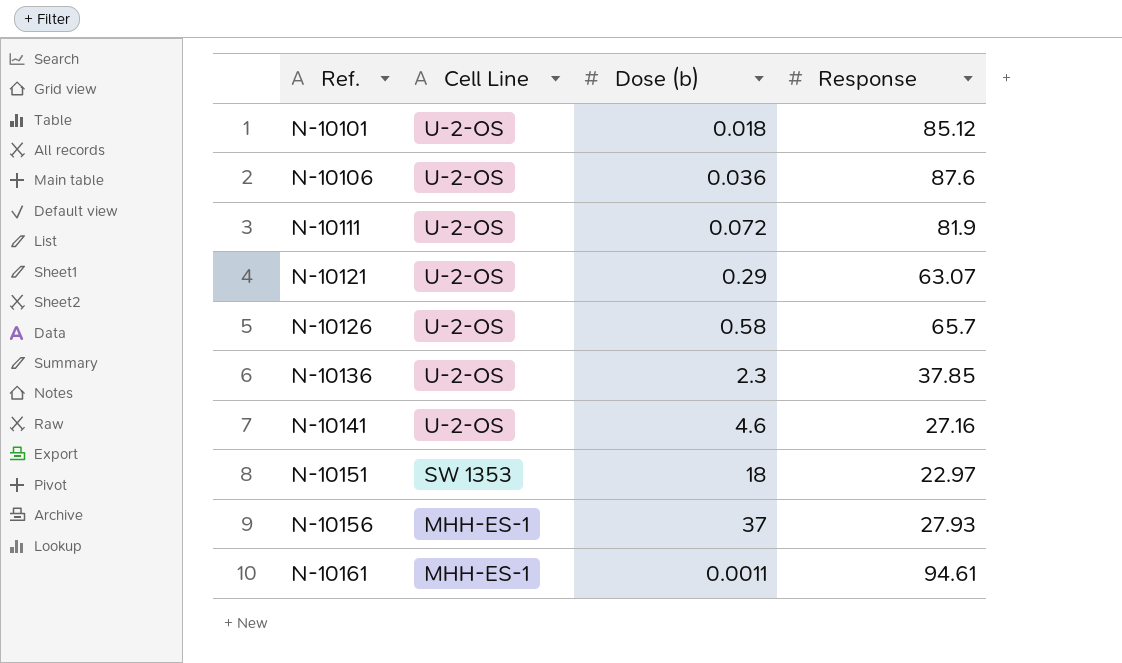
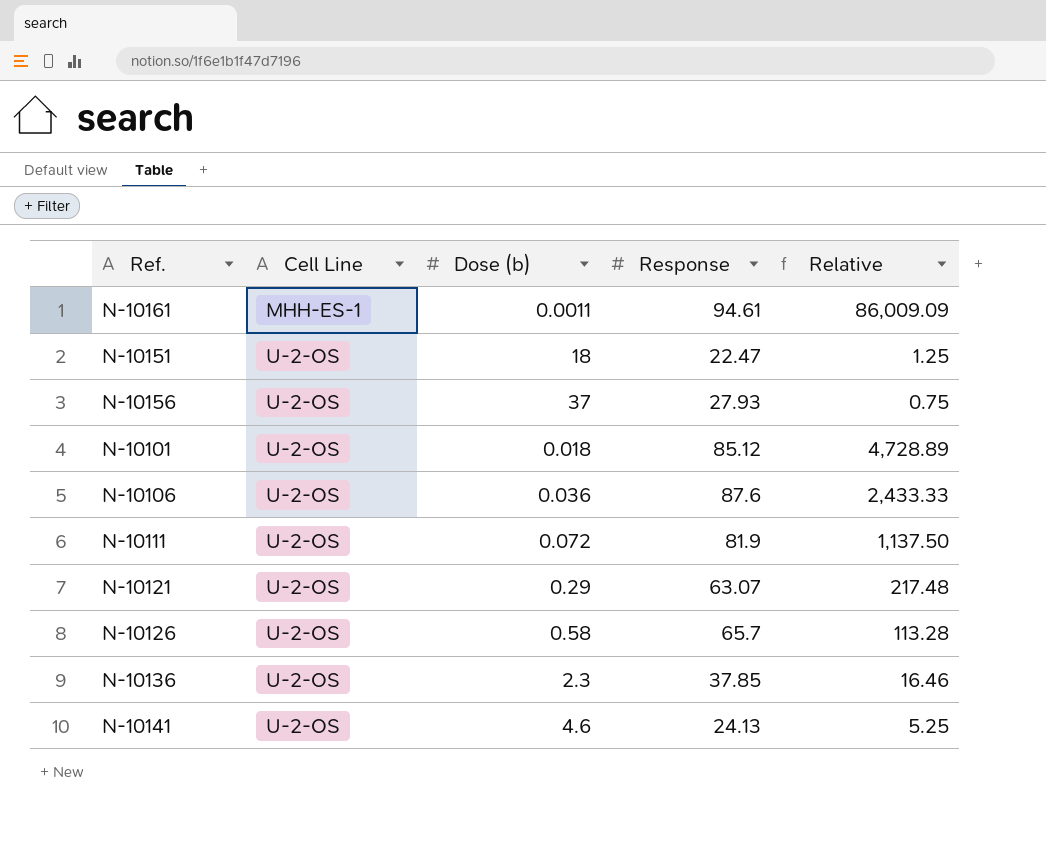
row order: Ref. ascending -> Cell Line ascending
column Relative | formula: none -> [Response] / [Dose (b)]
N-10151 | Cell Line: SW 1353 -> U-2-OS
N-10151 | Response: 22.97 -> 22.47
N-10156 | Cell Line: MHH-ES-1 -> U-2-OS
N-10141 | Response: 27.16 -> 24.13

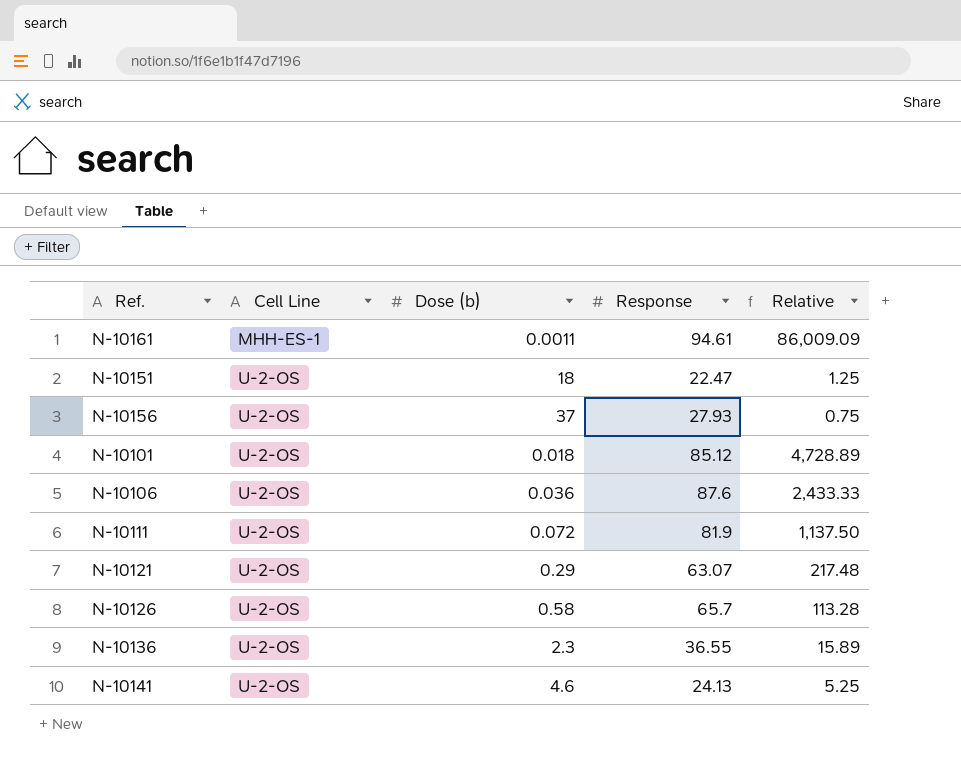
N-10136 | Response: 37.85 -> 36.55
N-10136 | Relative: 16.46 -> 15.89

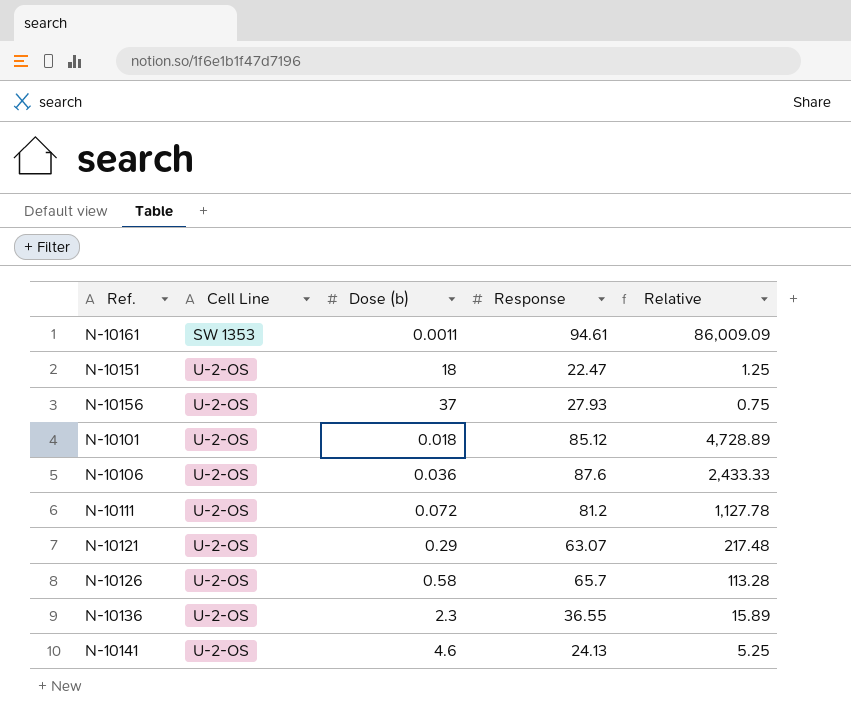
N-10161 | Cell Line: MHH-ES-1 -> SW 1353
N-10111 | Response: 81.9 -> 81.2
N-10111 | Relative: 1,137.50 -> 1,127.78

